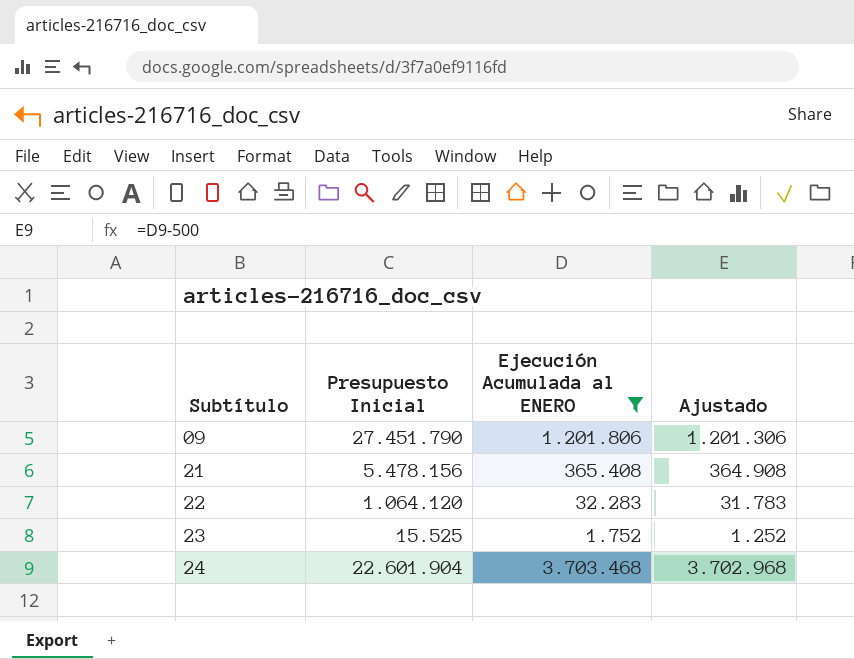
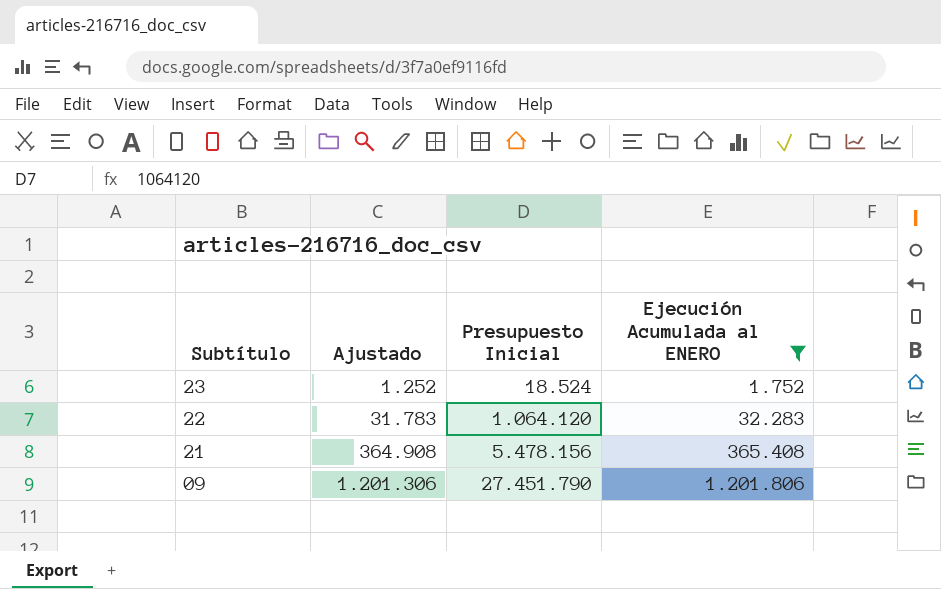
row order: Subtítulo ascending -> Subtítulo descending
column Ajustado | position: 4 -> 2
row 24: 22.601.904 | 3.703.468 | 3.702.968 -> none
23 | Presupuesto Inicial: 15.525 -> 18.524

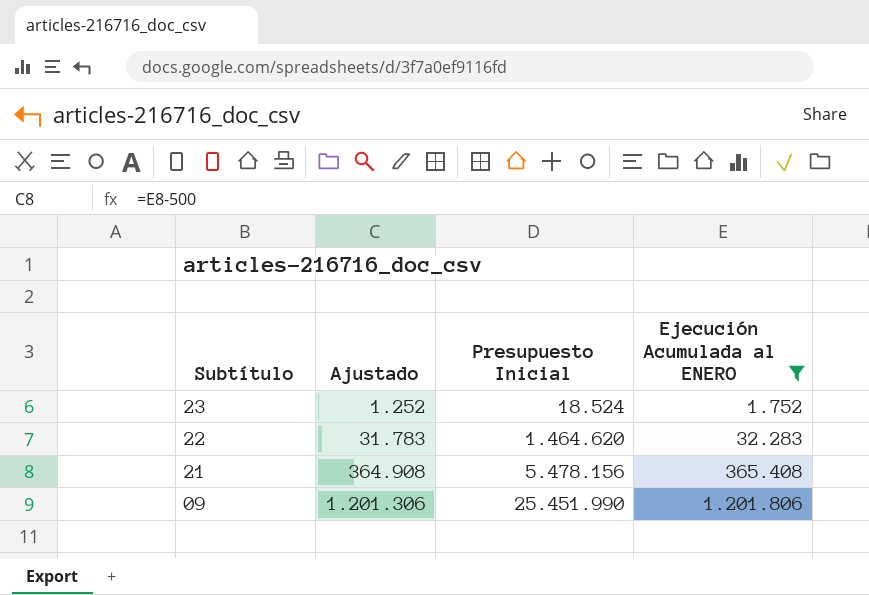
22 | Presupuesto Inicial: 1.064.120 -> 1.464.620
09 | Presupuesto Inicial: 27.451.790 -> 25.451.990

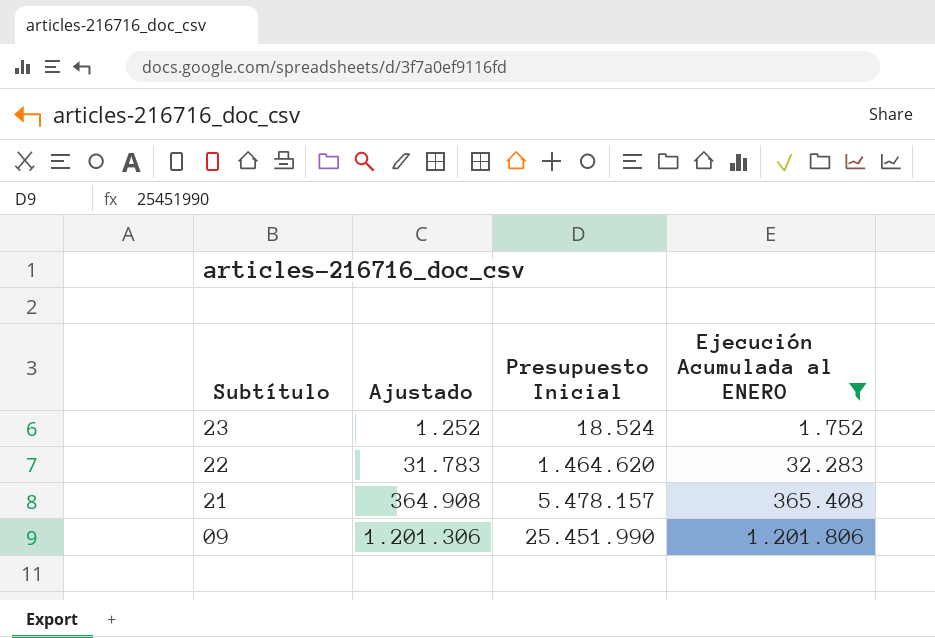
21 | Presupuesto Inicial: 5.478.156 -> 5.478.157

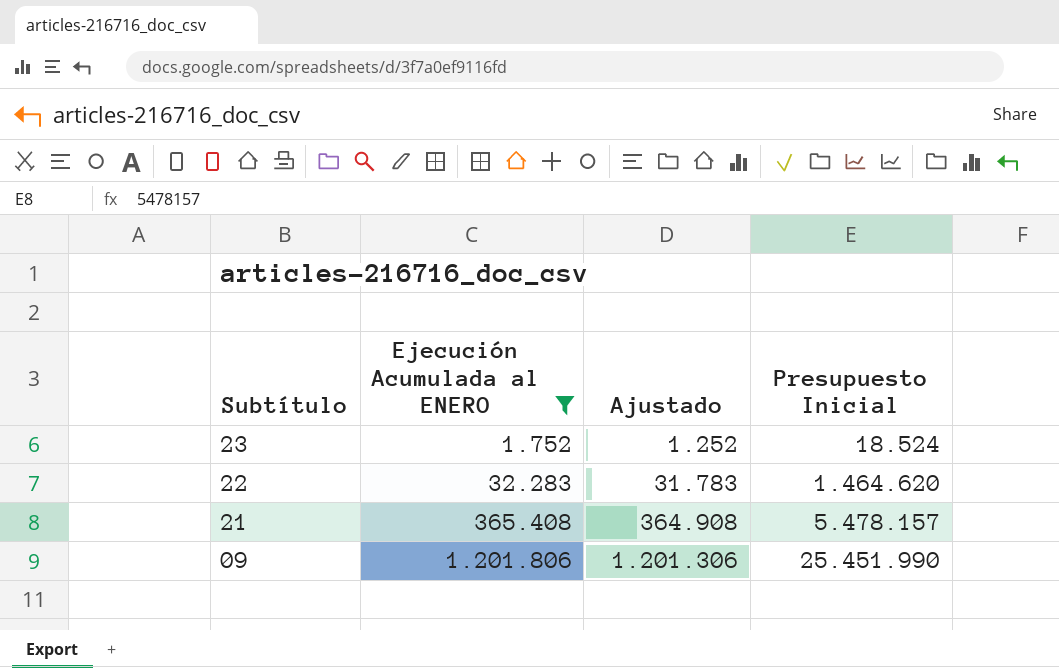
column Ejecución Acumulada al ENERO | position: 4 -> 2

